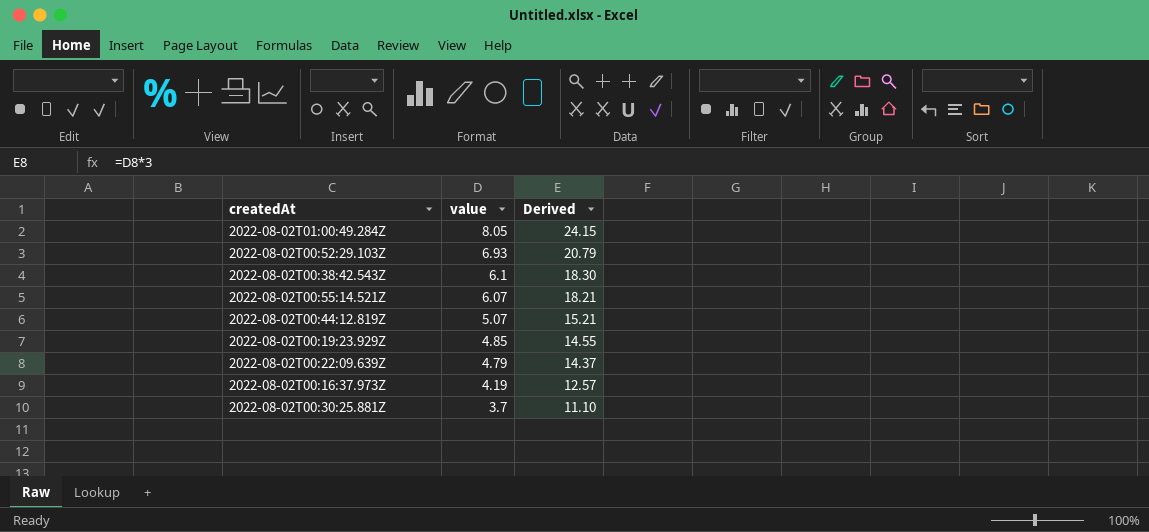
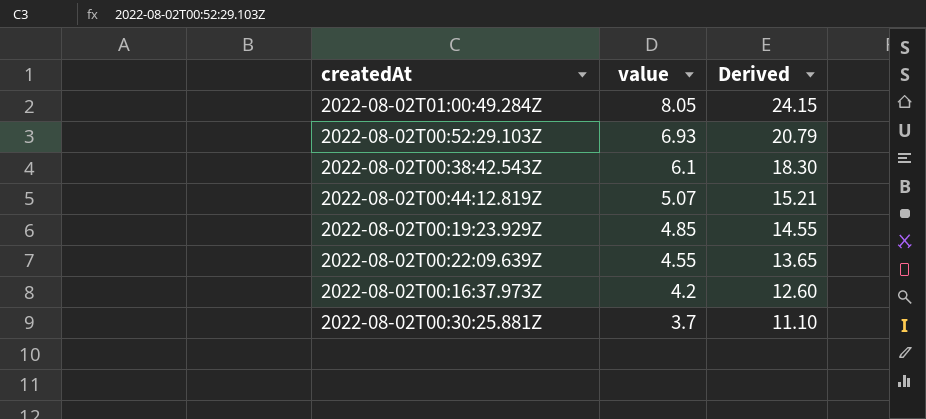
row 2022-08-02T00:55:14.521Z: 6.07 | 18.21 -> none
2022-08-02T00:22:09.639Z | value: 4.79 -> 4.55
2022-08-02T00:22:09.639Z | Derived: 14.37 -> 13.65
2022-08-02T00:16:37.973Z | value: 4.19 -> 4.2
2022-08-02T00:16:37.973Z | Derived: 12.57 -> 12.60

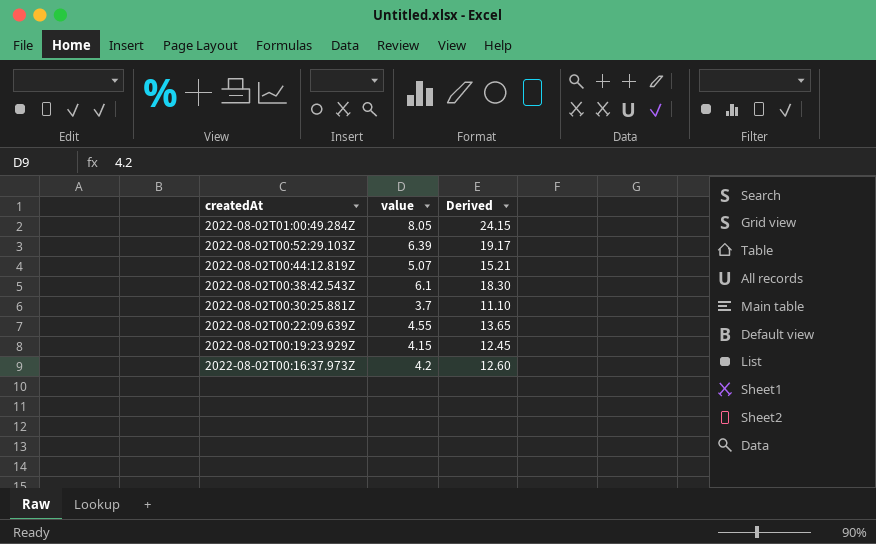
row order: value descending -> createdAt descending
2022-08-02T00:52:29.103Z | value: 6.93 -> 6.39
2022-08-02T00:52:29.103Z | Derived: 20.79 -> 19.17
2022-08-02T00:19:23.929Z | value: 4.85 -> 4.15
2022-08-02T00:19:23.929Z | Derived: 14.55 -> 12.45

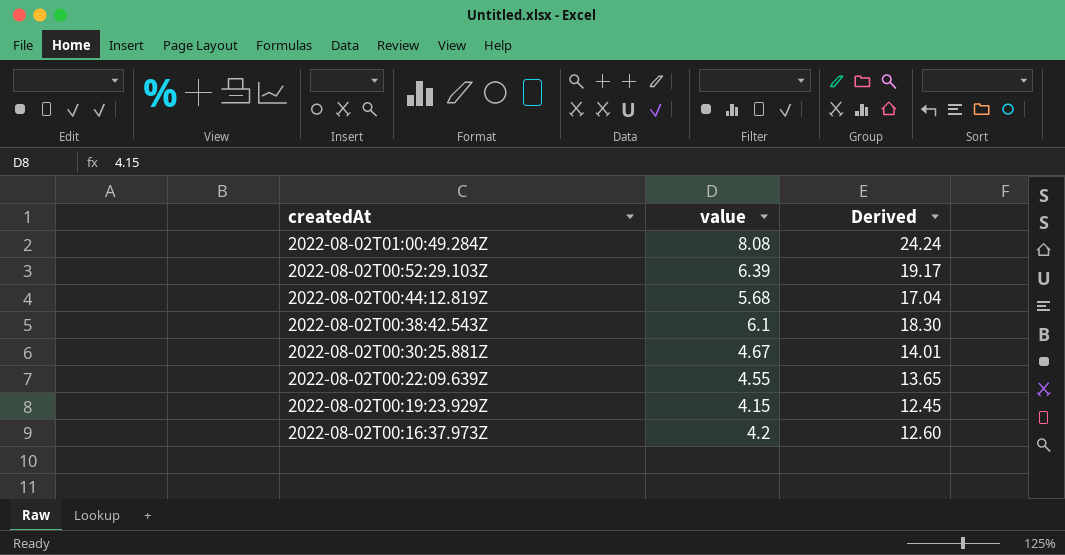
2022-08-02T01:00:49.284Z | value: 8.05 -> 8.08
2022-08-02T01:00:49.284Z | Derived: 24.15 -> 24.24
2022-08-02T00:44:12.819Z | value: 5.07 -> 5.68
2022-08-02T00:44:12.819Z | Derived: 15.21 -> 17.04
2022-08-02T00:30:25.881Z | value: 3.7 -> 4.67
2022-08-02T00:30:25.881Z | Derived: 11.10 -> 14.01

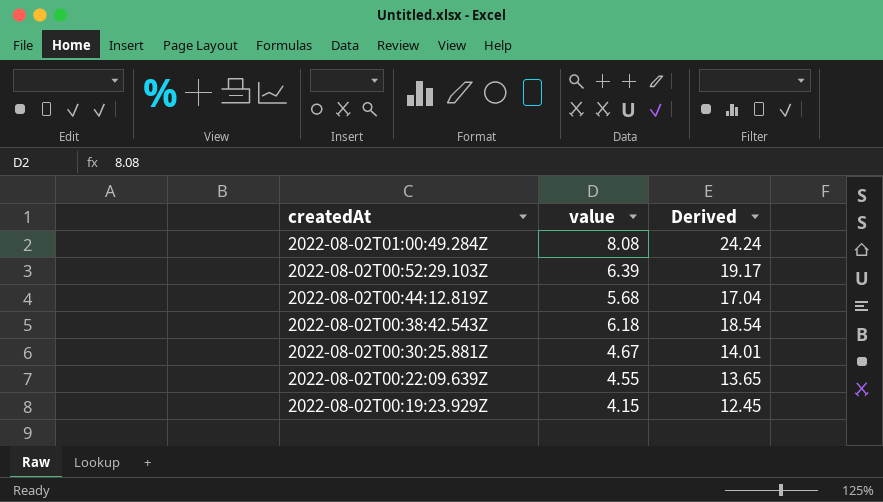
row 2022-08-02T00:16:37.973Z: 4.2 | 12.60 -> none
2022-08-02T00:38:42.543Z | value: 6.1 -> 6.18
2022-08-02T00:38:42.543Z | Derived: 18.30 -> 18.54

